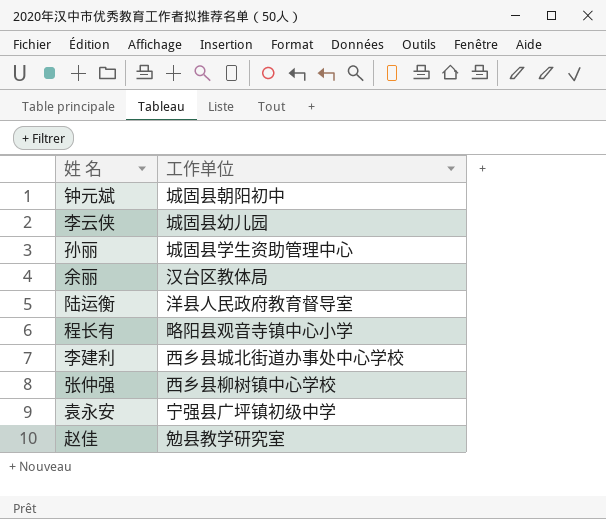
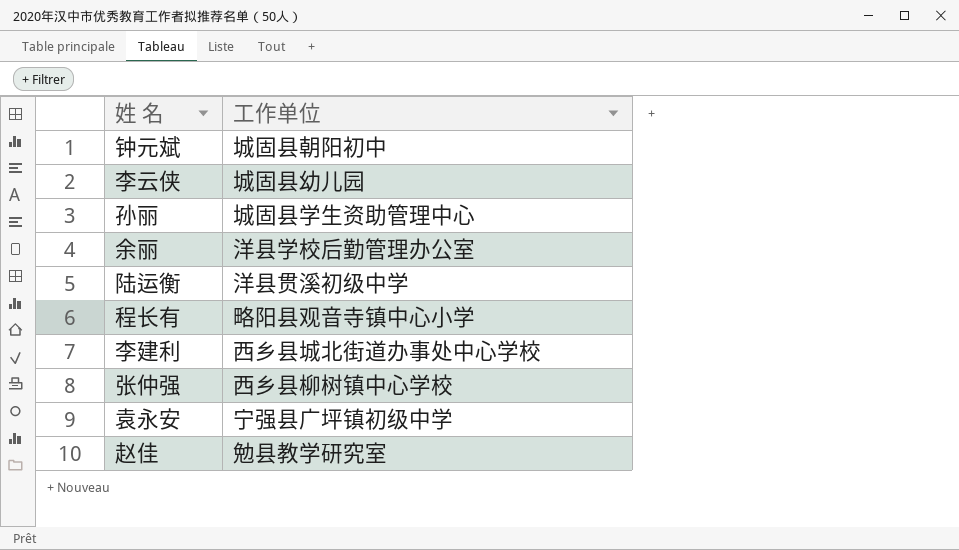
余丽 | 工作单位: 汉台区教体局 -> 洋县学校后勤管理办公室
陆运衡 | 工作单位: 洋县人民政府教育督导室 -> 洋县贯溪初级中学

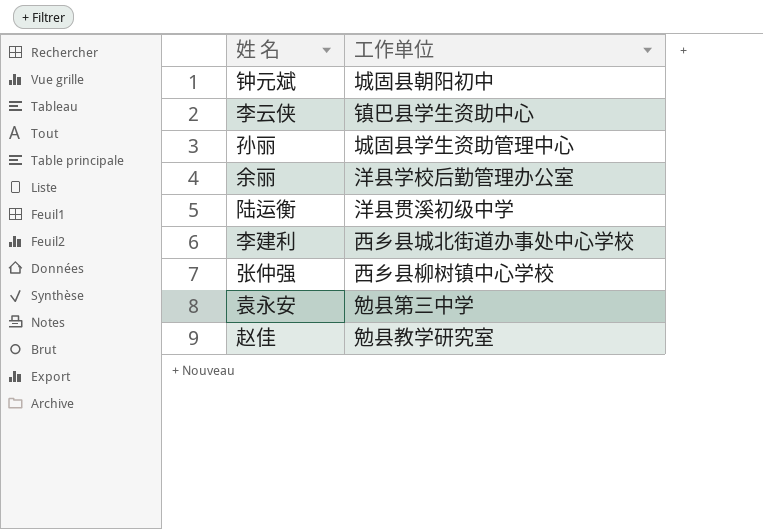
row 程长有: 略阳县观音寺镇中心小学 -> none
李云侠 | 工作单位: 城固县幼儿园 -> 镇巴县学生资助中心
袁永安 | 工作单位: 宁强县广坪镇初级中学 -> 勉县第三中学

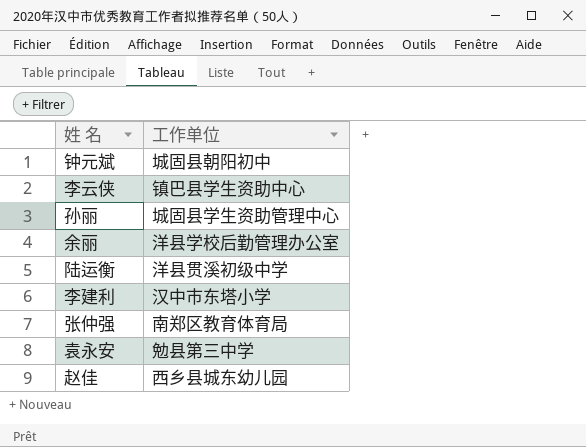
李建利 | 工作单位: 西乡县城北街道办事处中心学校 -> 汉中市东塔小学
张仲强 | 工作单位: 西乡县柳树镇中心学校 -> 南郑区教育体育局
赵佳 | 工作单位: 勉县教学研究室 -> 西乡县城东幼儿园

